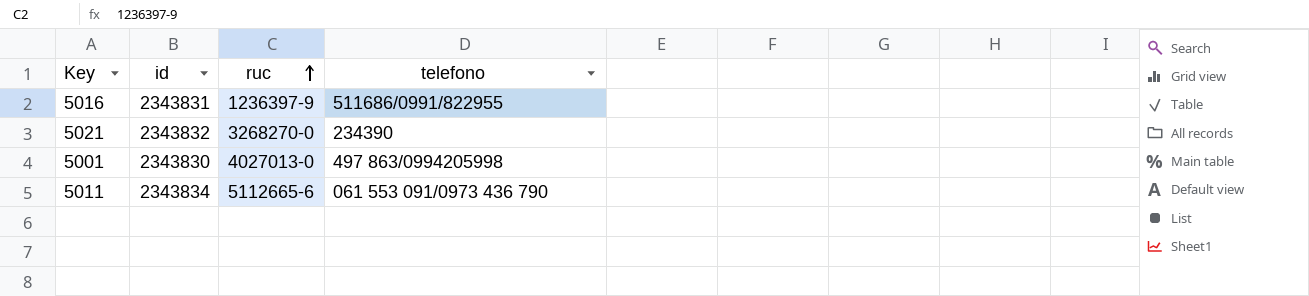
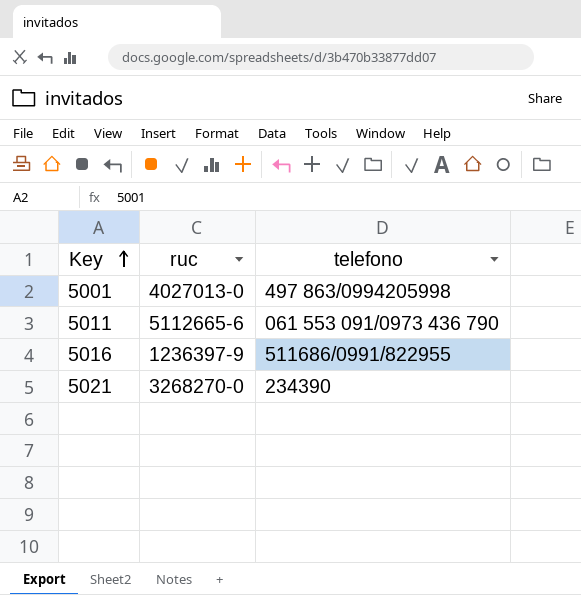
row order: ruc ascending -> Key ascending
column id | position: 2 -> none

